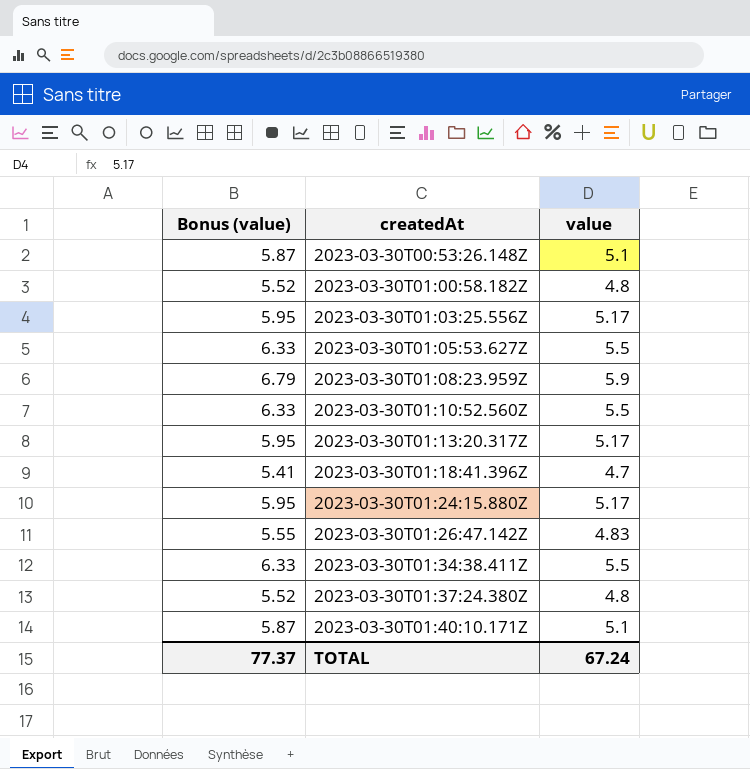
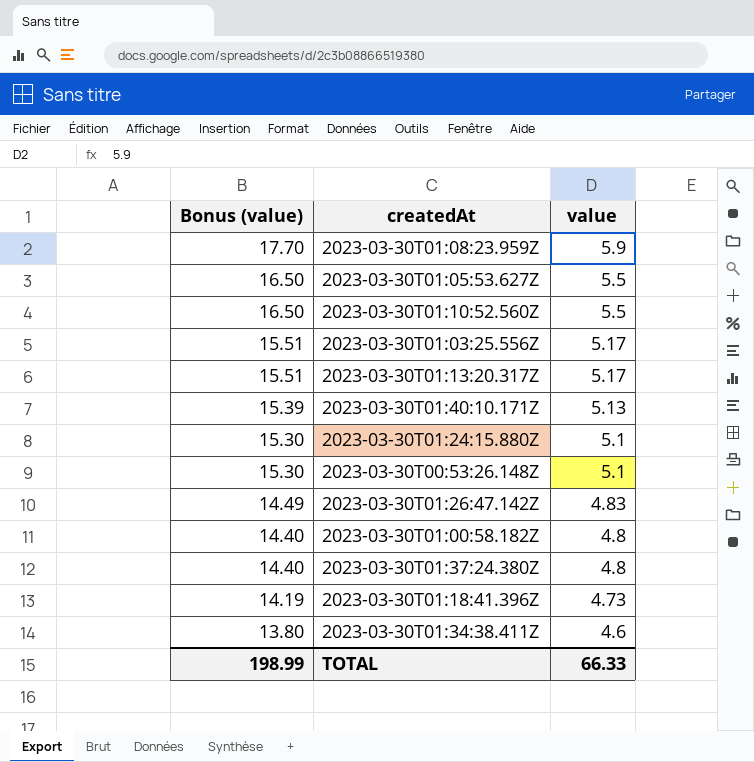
row order: createdAt ascending -> Bonus (value) descending
column Bonus (value) | formula: [value] * 1.15 -> [value] * 3
2023-03-30T01:40:10.171Z | value: 5.1 -> 5.13
2023-03-30T01:24:15.880Z | value: 5.17 -> 5.1
2023-03-30T01:18:41.396Z | value: 4.7 -> 4.73
2023-03-30T01:34:38.411Z | value: 5.5 -> 4.6
TOTAL | Bonus (value): 77.37 -> 198.99
TOTAL | value: 67.24 -> 66.33

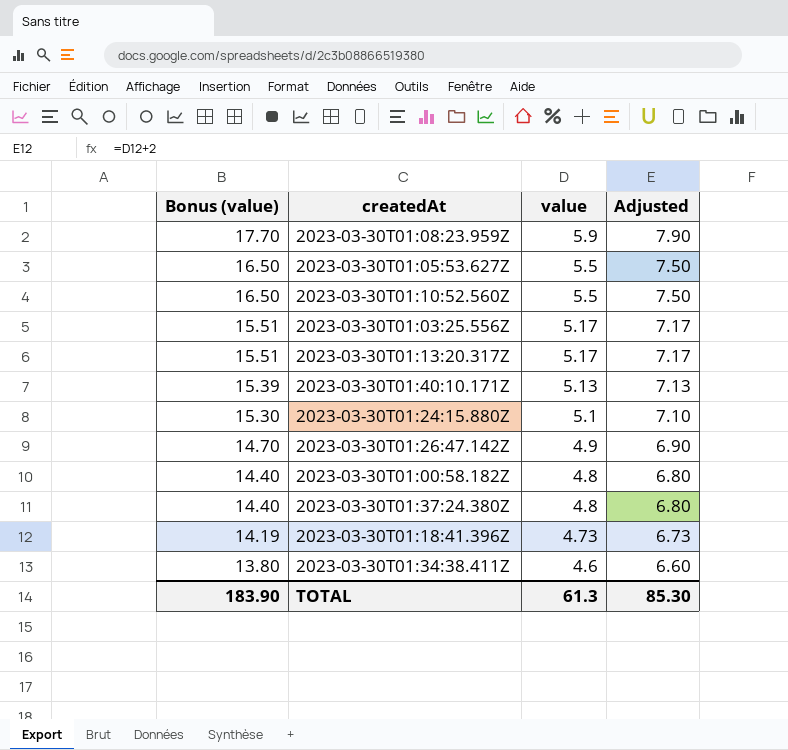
column Adjusted | formula: none -> [value] + 2
row 2023-03-30T00:53:26.148Z: 15.30 | 5.1 -> none
2023-03-30T01:26:47.142Z | Bonus (value): 14.49 -> 14.70
2023-03-30T01:26:47.142Z | value: 4.83 -> 4.9
TOTAL | Bonus (value): 198.99 -> 183.90
TOTAL | value: 66.33 -> 61.3

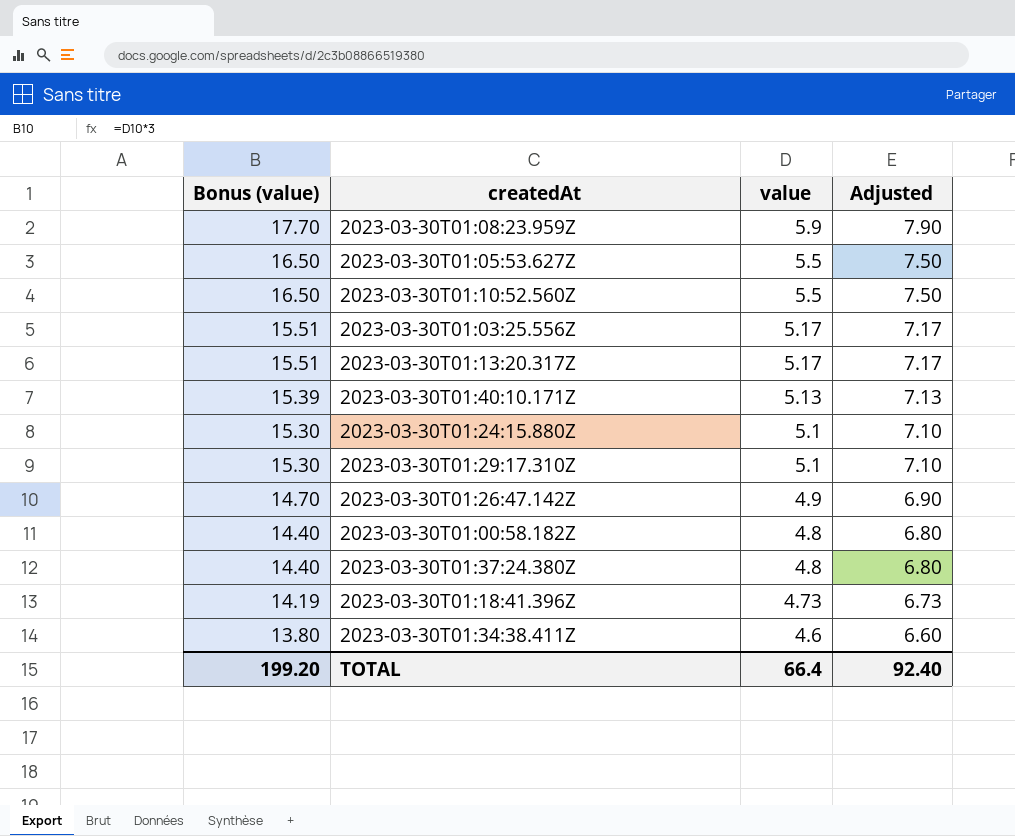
row 2023-03-30T01:29:17.310Z: none -> 15.30 | 5.1 | 7.10
TOTAL | Bonus (value): 183.90 -> 199.20
TOTAL | value: 61.3 -> 66.4
TOTAL | Adjusted: 85.30 -> 92.40

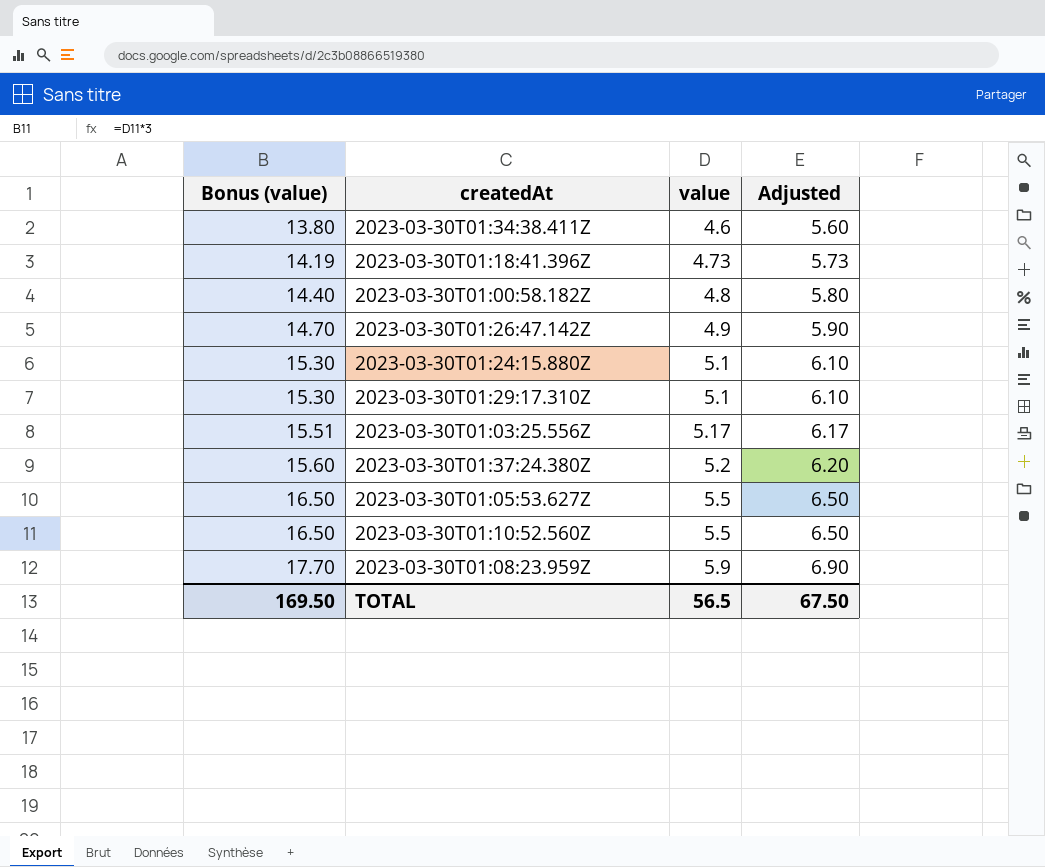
row order: Bonus (value) descending -> Bonus (value) ascending
column Adjusted | formula: [value] + 2 -> [value] + 1
row 2023-03-30T01:13:20.317Z: 15.51 | 5.17 | 7.17 -> none
row 2023-03-30T01:40:10.171Z: 15.39 | 5.13 | 7.13 -> none
2023-03-30T01:37:24.380Z | Bonus (value): 14.40 -> 15.60
2023-03-30T01:37:24.380Z | value: 4.8 -> 5.2
TOTAL | Bonus (value): 199.20 -> 169.50
TOTAL | value: 66.4 -> 56.5
TOTAL | Adjusted: 92.40 -> 67.50

